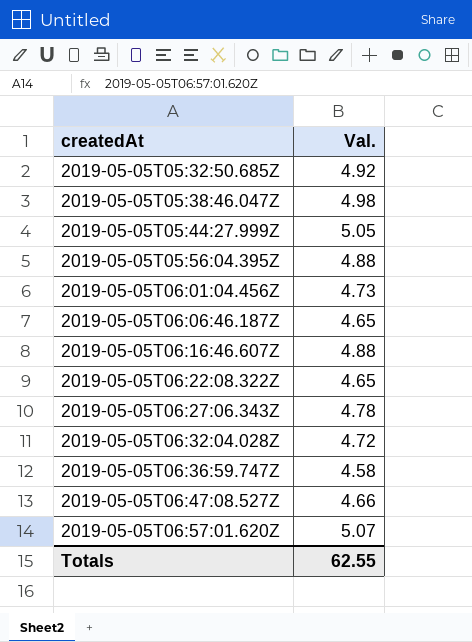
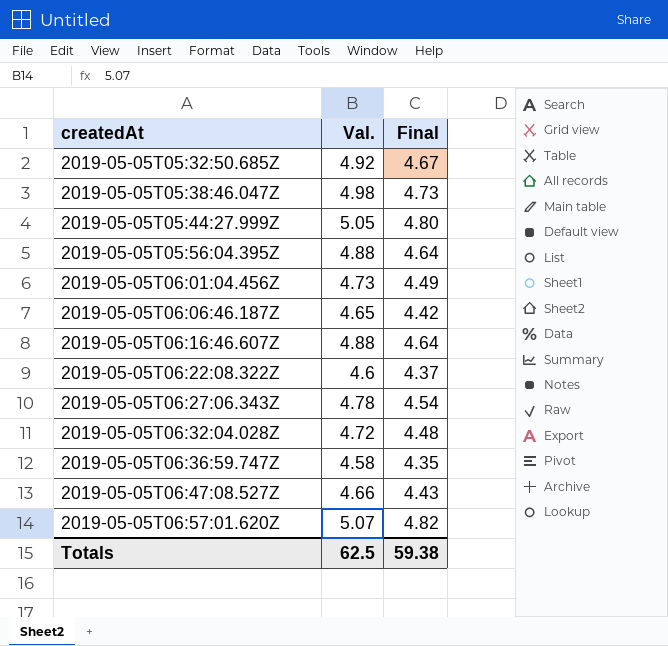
column Final | formula: none -> [Val.] * 0.95
2019-05-05T06:22:08.322Z | Val.: 4.65 -> 4.6
Totals | Val.: 62.55 -> 62.5

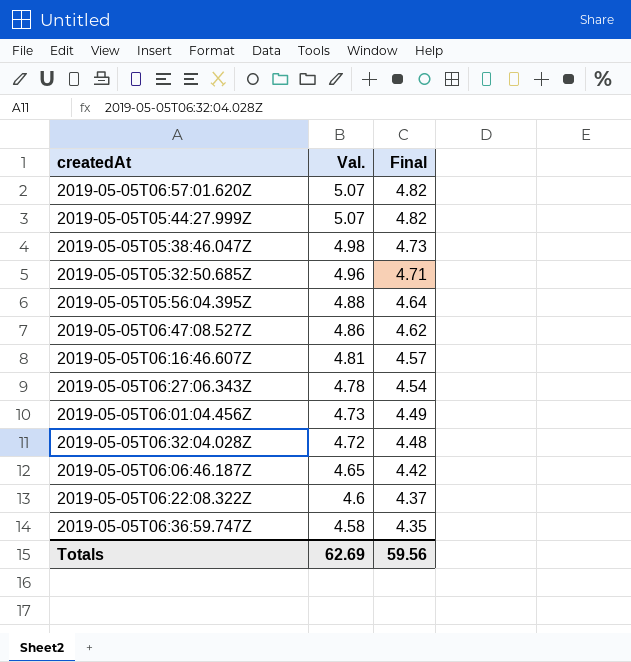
row order: createdAt ascending -> Val. descending
2019-05-05T05:44:27.999Z | Val.: 5.05 -> 5.07
2019-05-05T05:44:27.999Z | Final: 4.80 -> 4.82
2019-05-05T05:32:50.685Z | Val.: 4.92 -> 4.96
2019-05-05T05:32:50.685Z | Final: 4.67 -> 4.71
2019-05-05T06:47:08.527Z | Val.: 4.66 -> 4.86
2019-05-05T06:47:08.527Z | Final: 4.43 -> 4.62
2019-05-05T06:16:46.607Z | Val.: 4.88 -> 4.81
2019-05-05T06:16:46.607Z | Final: 4.64 -> 4.57
Totals | Val.: 62.5 -> 62.69
Totals | Final: 59.38 -> 59.56

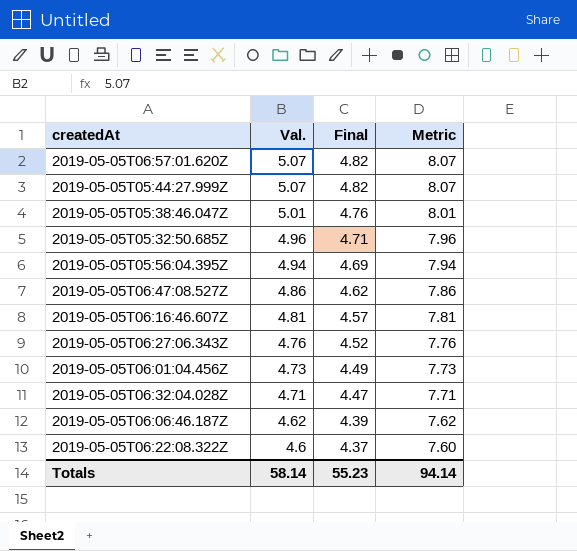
column Metric | formula: none -> [Val.] + 3
row 2019-05-05T06:36:59.747Z: 4.58 | 4.35 -> none
2019-05-05T05:38:46.047Z | Val.: 4.98 -> 5.01
2019-05-05T05:38:46.047Z | Final: 4.73 -> 4.76
2019-05-05T05:56:04.395Z | Val.: 4.88 -> 4.94
2019-05-05T05:56:04.395Z | Final: 4.64 -> 4.69
2019-05-05T06:27:06.343Z | Val.: 4.78 -> 4.76
2019-05-05T06:27:06.343Z | Final: 4.54 -> 4.52
2019-05-05T06:32:04.028Z | Val.: 4.72 -> 4.71
2019-05-05T06:32:04.028Z | Final: 4.48 -> 4.47
2019-05-05T06:06:46.187Z | Val.: 4.65 -> 4.62
2019-05-05T06:06:46.187Z | Final: 4.42 -> 4.39
Totals | Val.: 62.69 -> 58.14
Totals | Final: 59.56 -> 55.23

